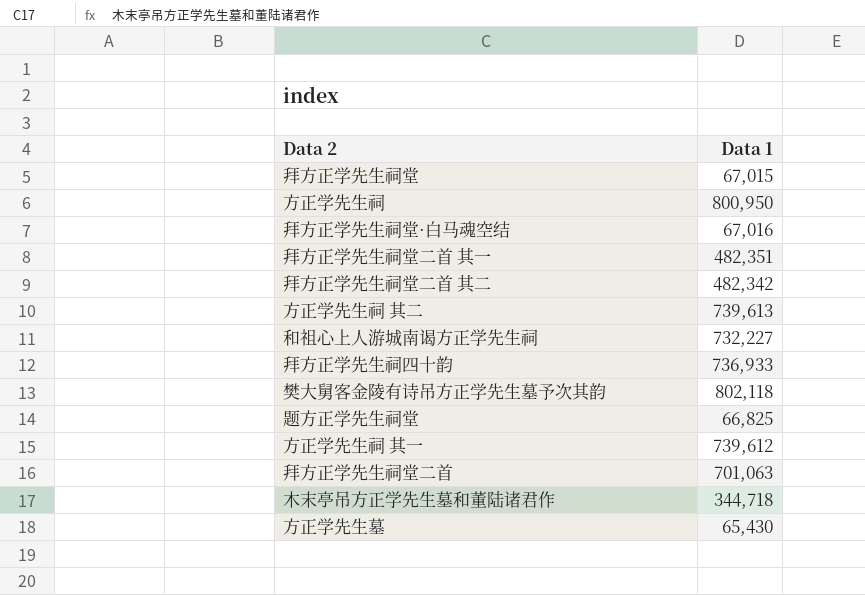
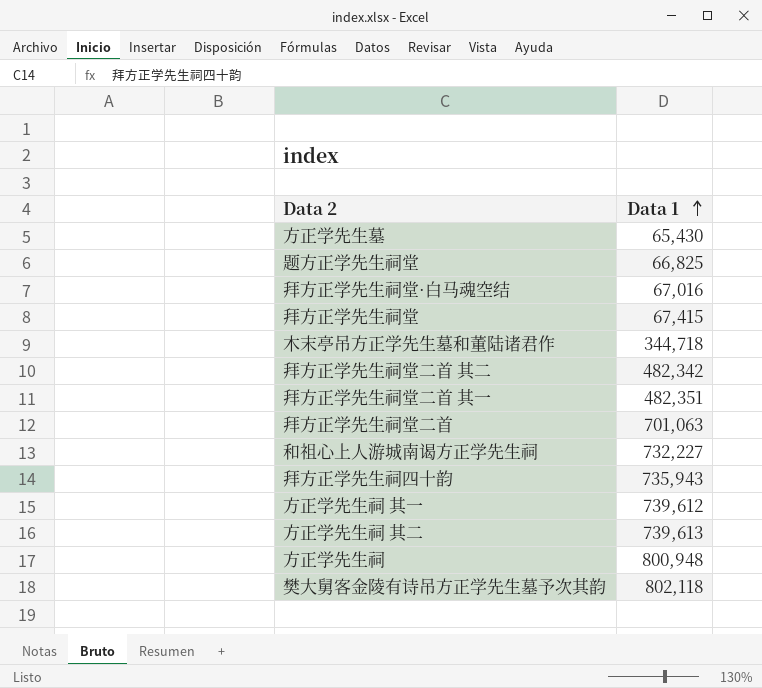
row order: none -> Data 1 ascending
拜方正学先生祠堂 | Data 1: 67,015 -> 67,415
拜方正学先生祠四十韵 | Data 1: 736,933 -> 735,943
方正学先生祠 | Data 1: 800,950 -> 800,948

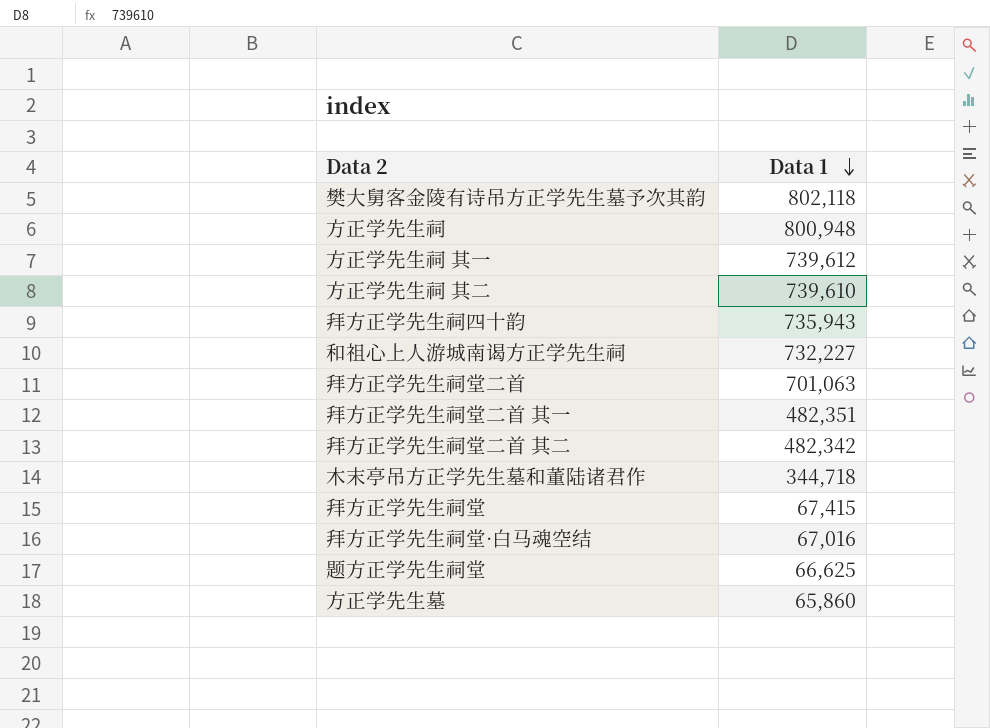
row order: Data 1 ascending -> Data 1 descending
方正学先生祠 其二 | Data 1: 739,613 -> 739,610
题方正学先生祠堂 | Data 1: 66,825 -> 66,625
方正学先生墓 | Data 1: 65,430 -> 65,860

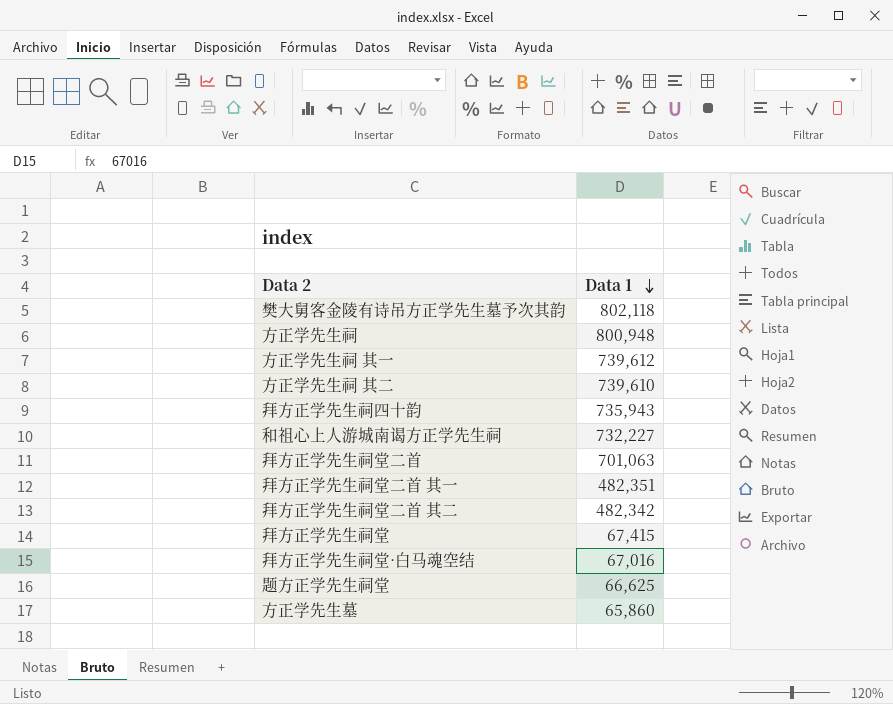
row 木末亭吊方正学先生墓和董陆诸君作: 344,718 -> none

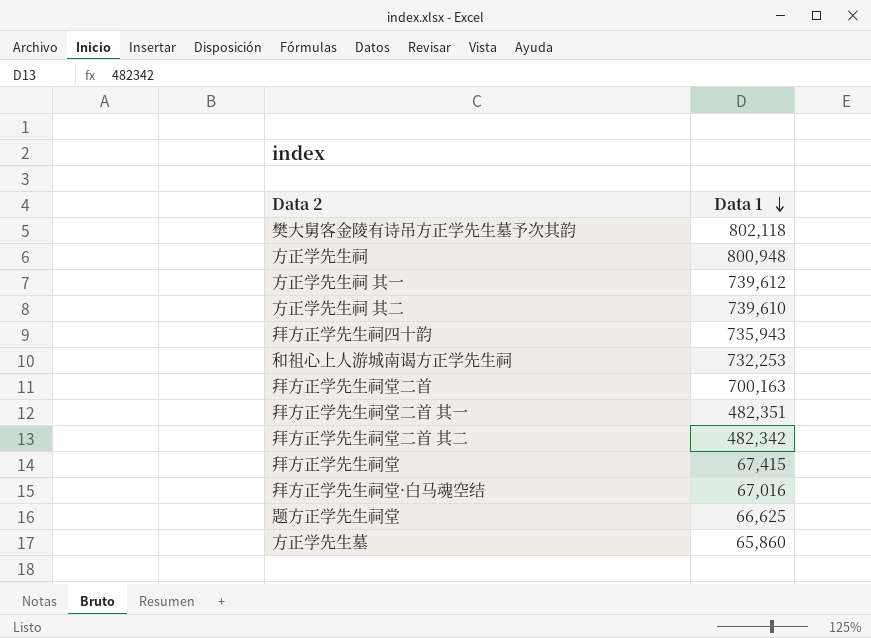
和祖心上人游城南谒方正学先生祠 | Data 1: 732,227 -> 732,253
拜方正学先生祠堂二首 | Data 1: 701,063 -> 700,163

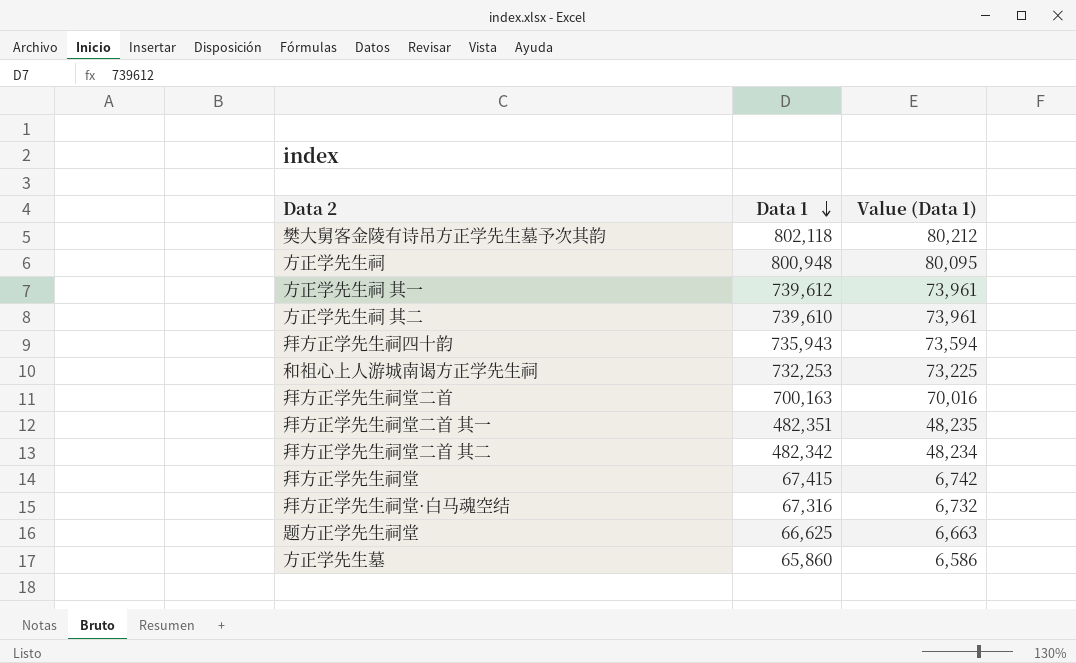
column Value (Data 1) | formula: none -> [Data 1] * 0.1
拜方正学先生祠堂·白马魂空结 | Data 1: 67,016 -> 67,316

